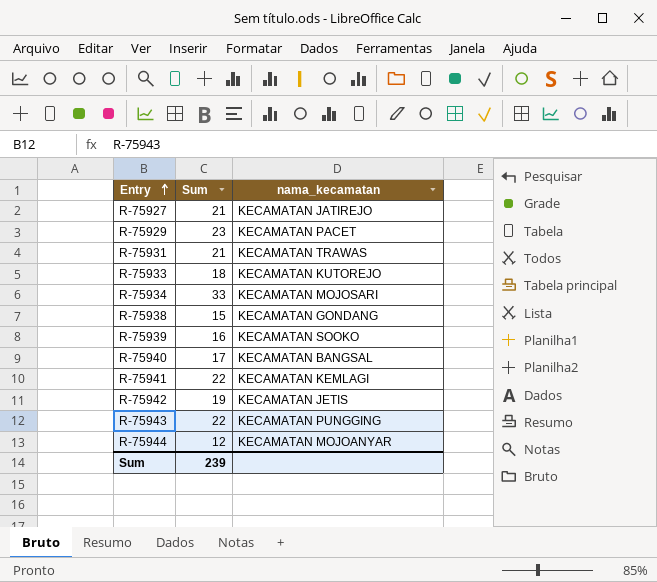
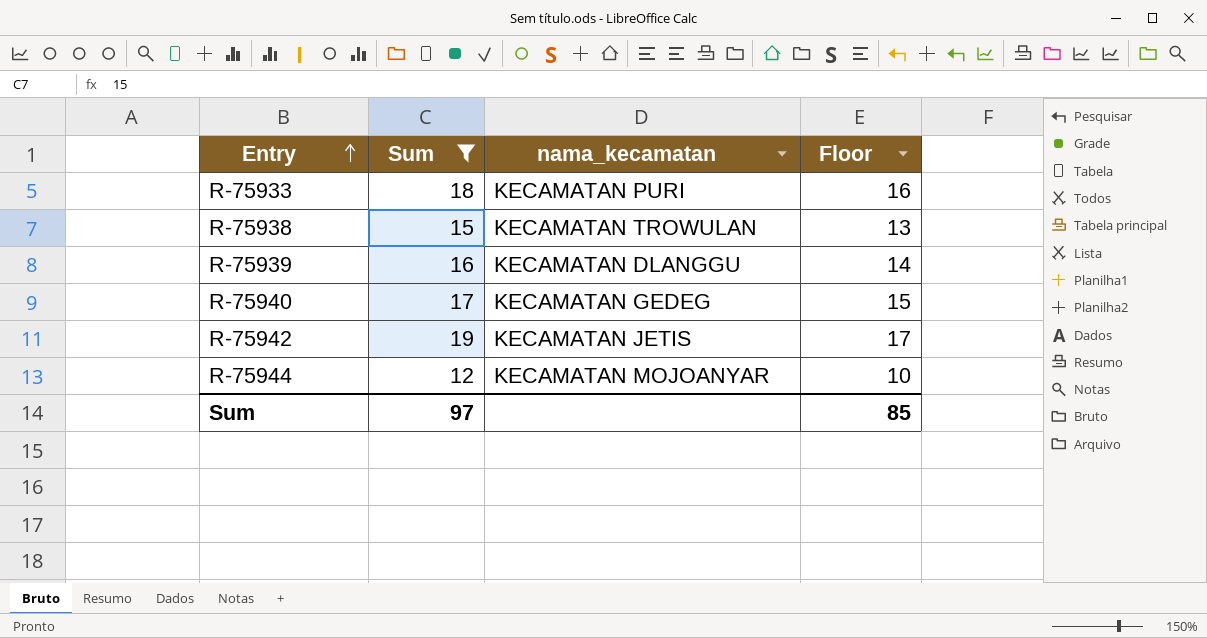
filter: none -> Sum <= 19
column Floor | formula: none -> [Sum] - 2
R-75933 | nama_kecamatan: KECAMATAN KUTOREJO -> KECAMATAN PURI
R-75938 | nama_kecamatan: KECAMATAN GONDANG -> KECAMATAN TROWULAN
R-75939 | nama_kecamatan: KECAMATAN SOOKO -> KECAMATAN DLANGGU
R-75940 | nama_kecamatan: KECAMATAN BANGSAL -> KECAMATAN GEDEG
Sum | Sum: 239 -> 97

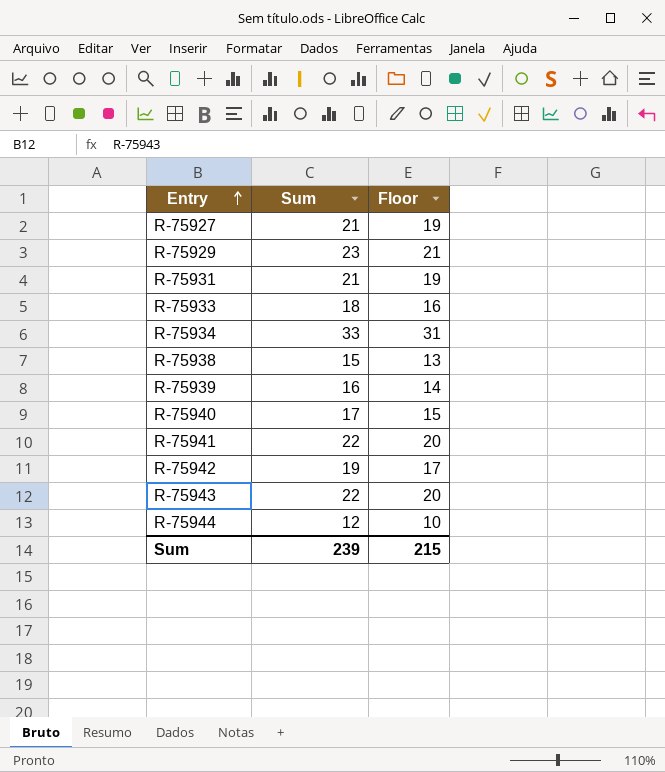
filter: Sum <= 19 -> none
column nama_kecamatan | position: 3 -> none
Sum | Sum: 97 -> 239
Sum | Floor: 85 -> 215

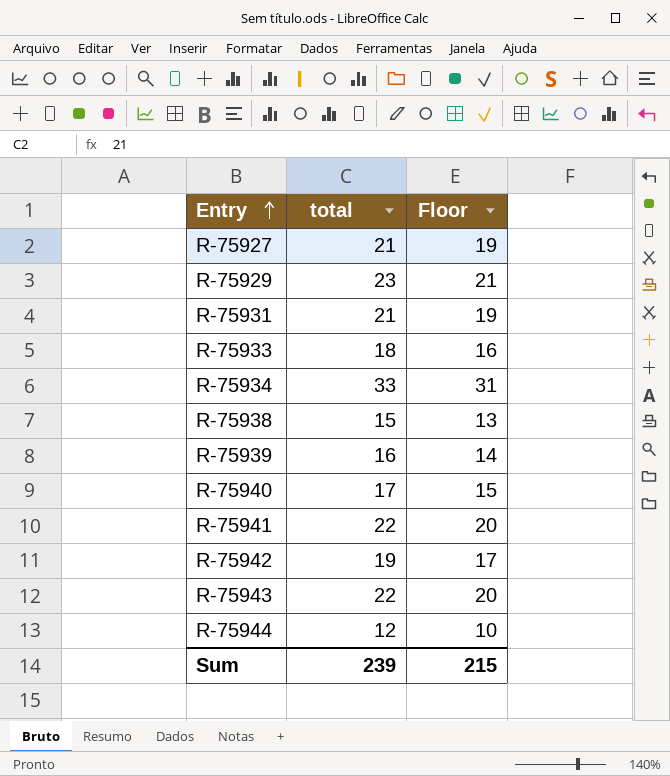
column name: Sum -> total

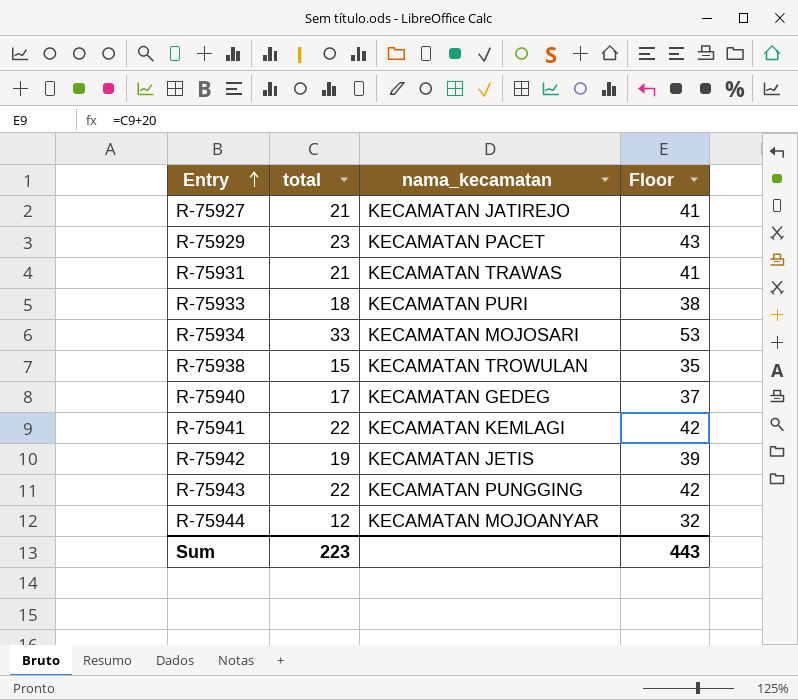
column nama_kecamatan | position: none -> 3
column Floor | formula: [total] - 2 -> [total] + 20
row R-75939: 16 | 14 -> none
Sum | total: 239 -> 223
Sum | Floor: 215 -> 443

